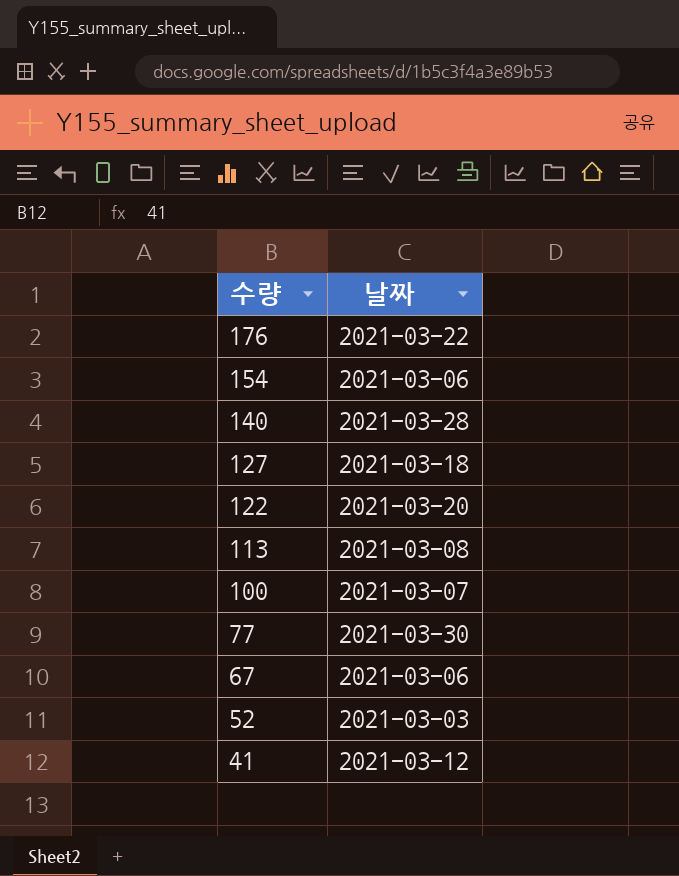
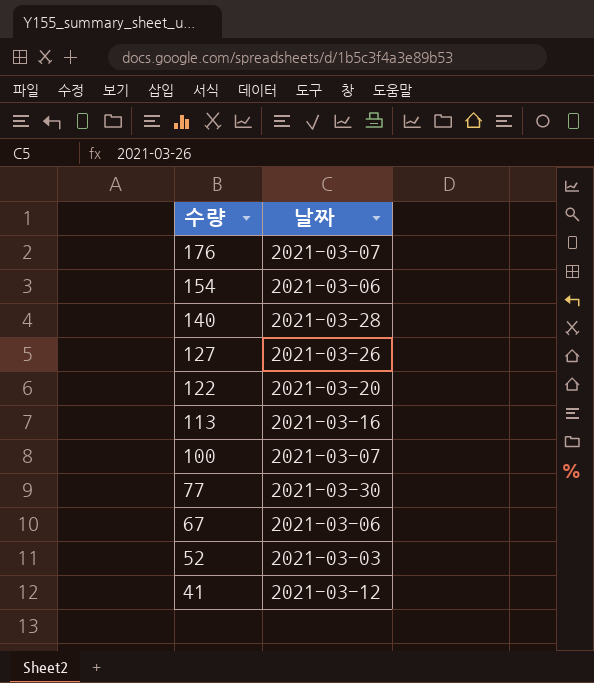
176 | 날짜: 2021-03-22 -> 2021-03-07
127 | 날짜: 2021-03-18 -> 2021-03-26
113 | 날짜: 2021-03-08 -> 2021-03-16

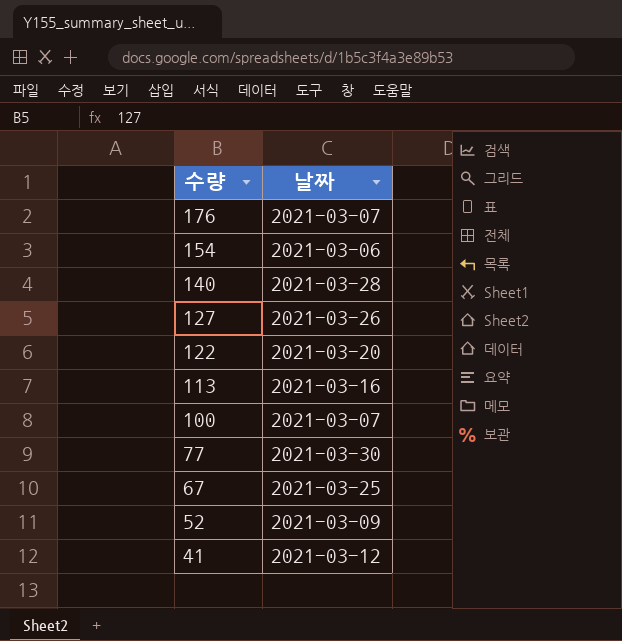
67 | 날짜: 2021-03-06 -> 2021-03-25
52 | 날짜: 2021-03-03 -> 2021-03-09

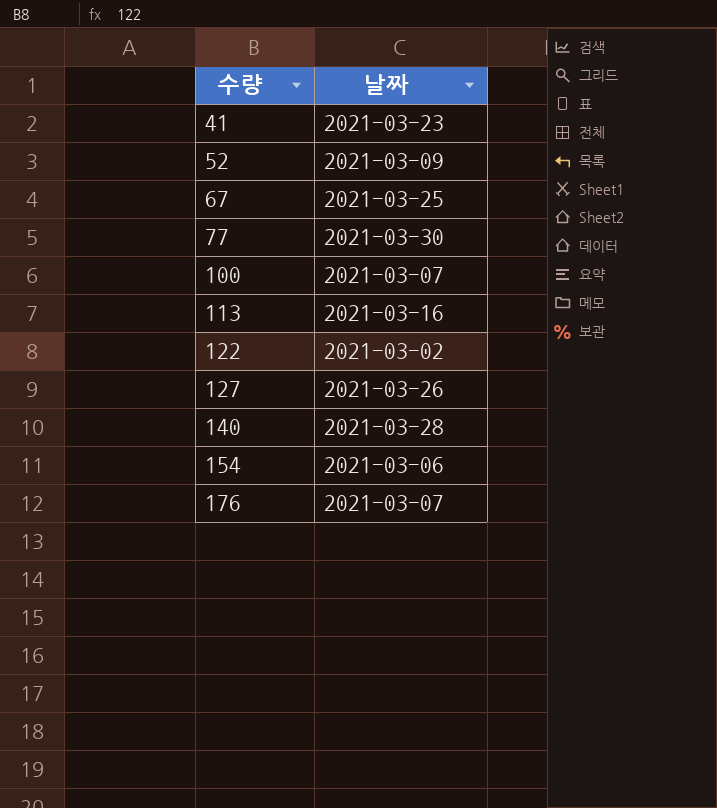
row order: 수량 descending -> 수량 ascending
41 | 날짜: 2021-03-12 -> 2021-03-23
122 | 날짜: 2021-03-20 -> 2021-03-02

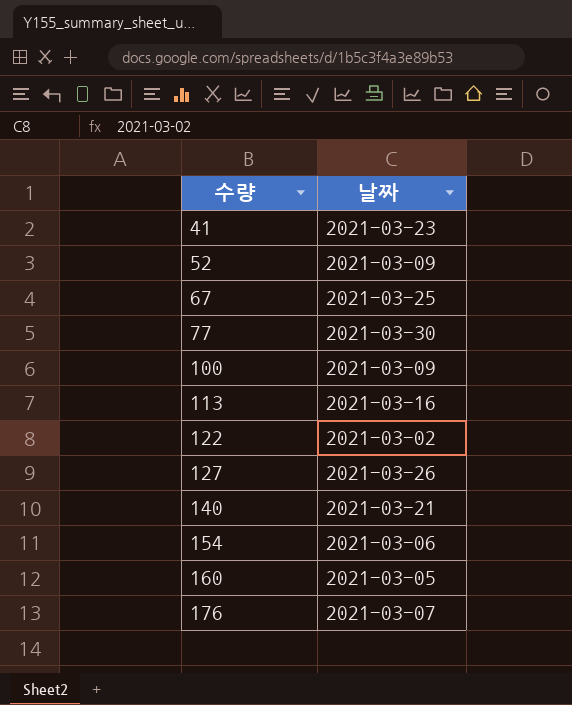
100 | 날짜: 2021-03-07 -> 2021-03-09
140 | 날짜: 2021-03-28 -> 2021-03-21
row 160: none -> 2021-03-05

